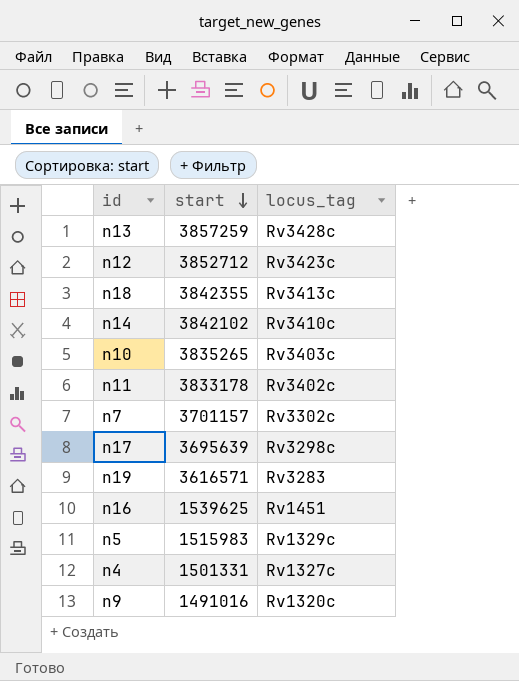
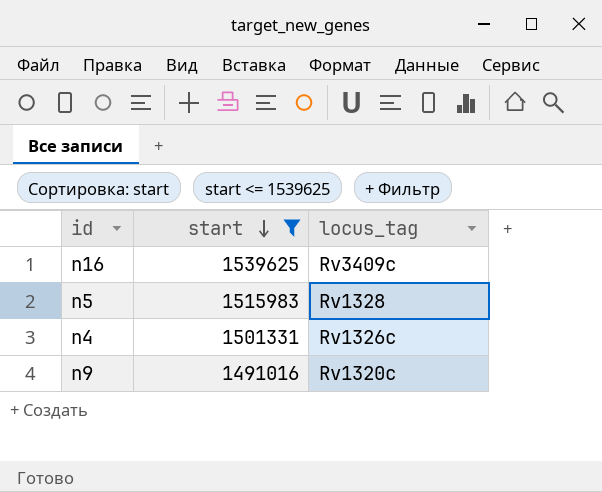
filter: none -> start <= 1539625
n16 | locus_tag: Rv1451 -> Rv3409c
n5 | locus_tag: Rv1329c -> Rv1328
n4 | locus_tag: Rv1327c -> Rv1326c

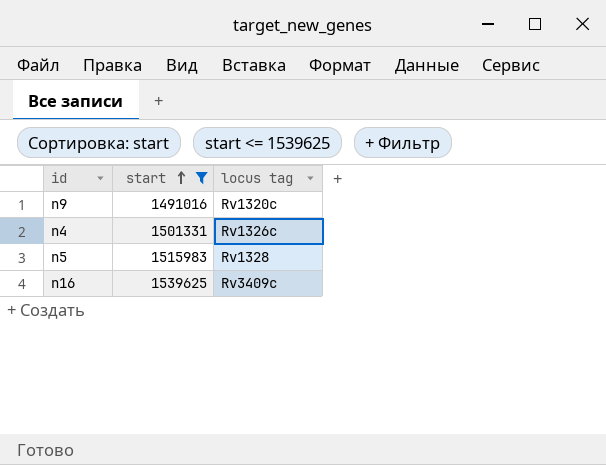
row order: start descending -> start ascending
column name: locus_tag -> locus tag

